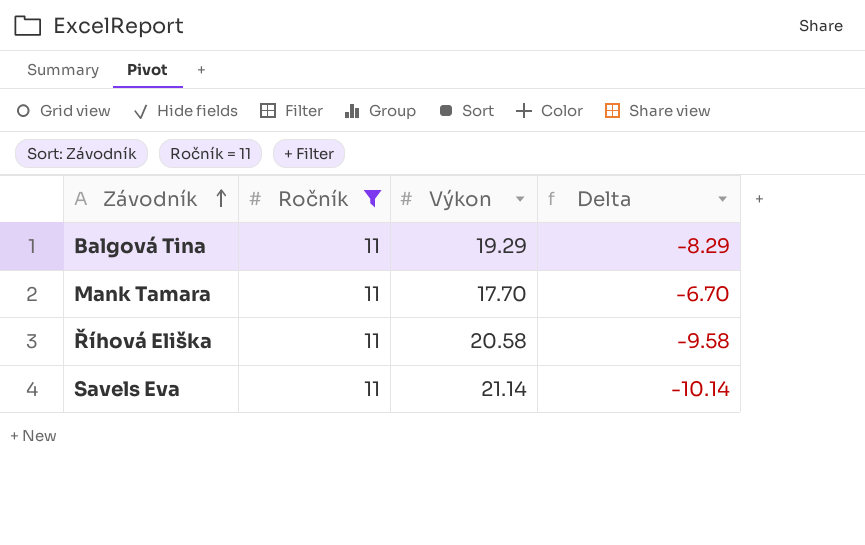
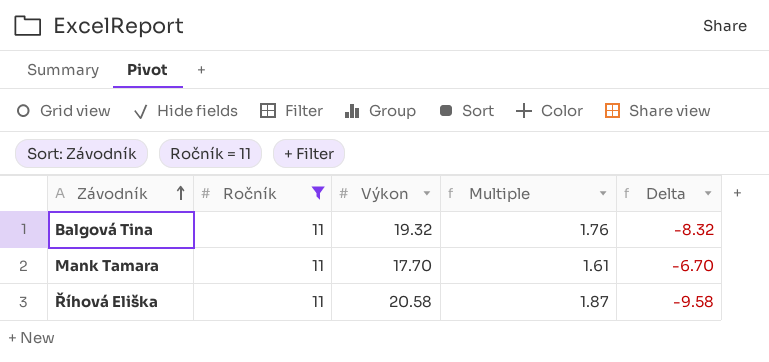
column Multiple | formula: none -> [Výkon] / [Ročník]
row Savels Eva: 11 | 21.14 | -10.14 -> none
Balgová Tina | Výkon: 19.29 -> 19.32
Balgová Tina | Delta: -8.29 -> -8.32

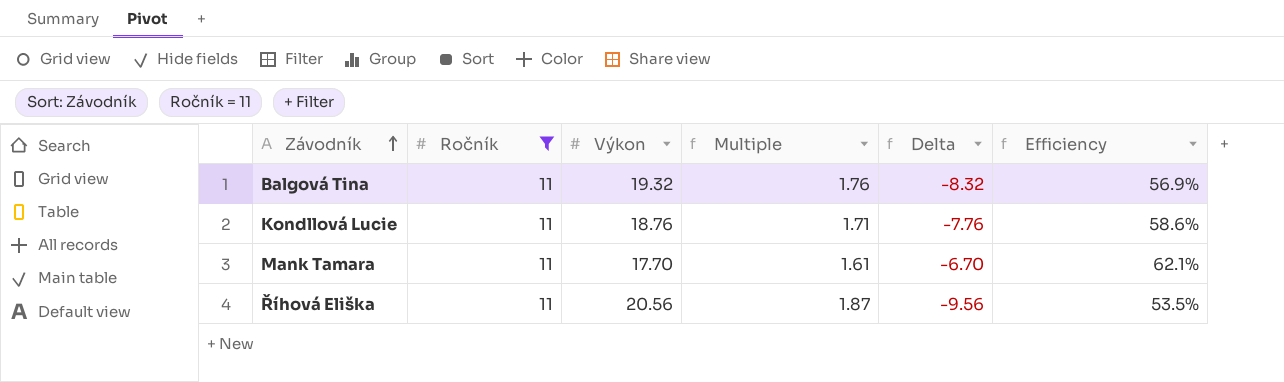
column Efficiency | formula: none -> [Ročník] / [Výkon]
row Kondllová Lucie: none -> 11 | 18.76 | 1.71 | -7.76 | 58.6%
Říhová Eliška | Výkon: 20.58 -> 20.56
Říhová Eliška | Delta: -9.58 -> -9.56

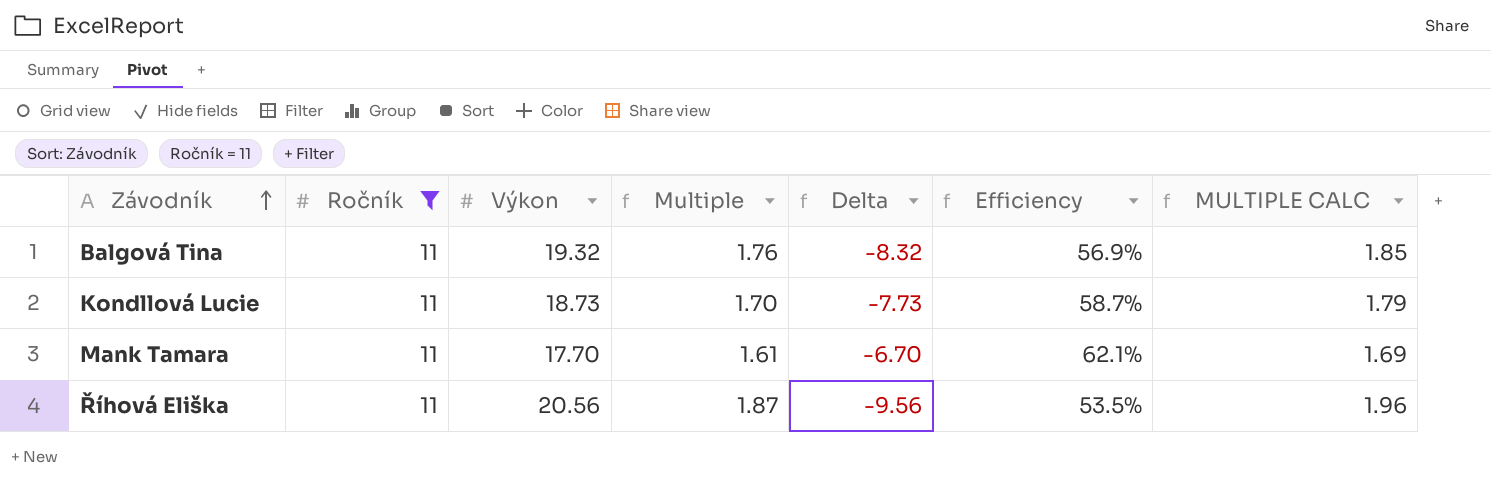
column MULTIPLE CALC | formula: none -> [Multiple] * 1.05
Kondllová Lucie | Výkon: 18.76 -> 18.73
Kondllová Lucie | Multiple: 1.71 -> 1.70
Kondllová Lucie | Delta: -7.76 -> -7.73
Kondllová Lucie | Efficiency: 58.6% -> 58.7%

